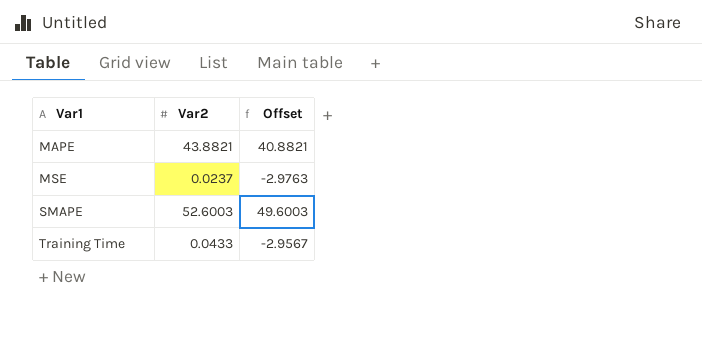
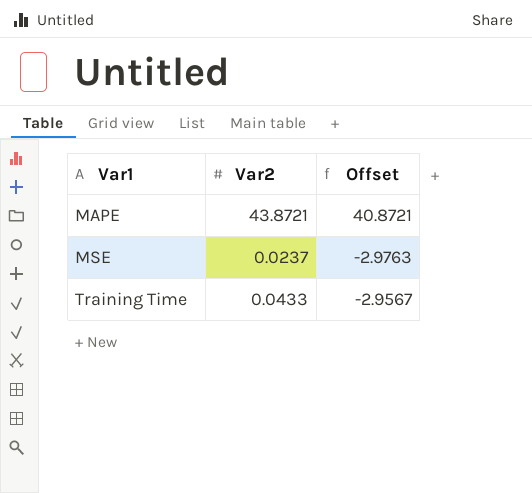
row SMAPE: 52.6003 | 49.6003 -> none
MAPE | Var2: 43.8821 -> 43.8721
MAPE | Offset: 40.8821 -> 40.8721

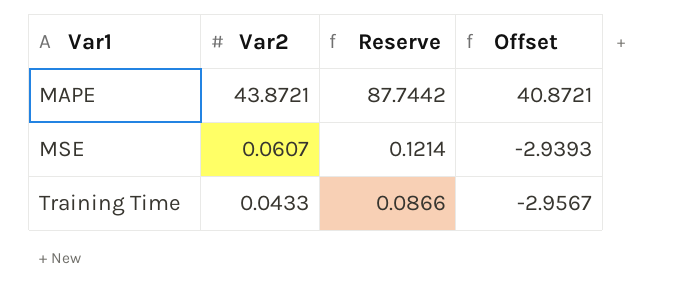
column Reserve | formula: none -> [Var2] * 2
MSE | Var2: 0.0237 -> 0.0607
MSE | Offset: -2.9763 -> -2.9393

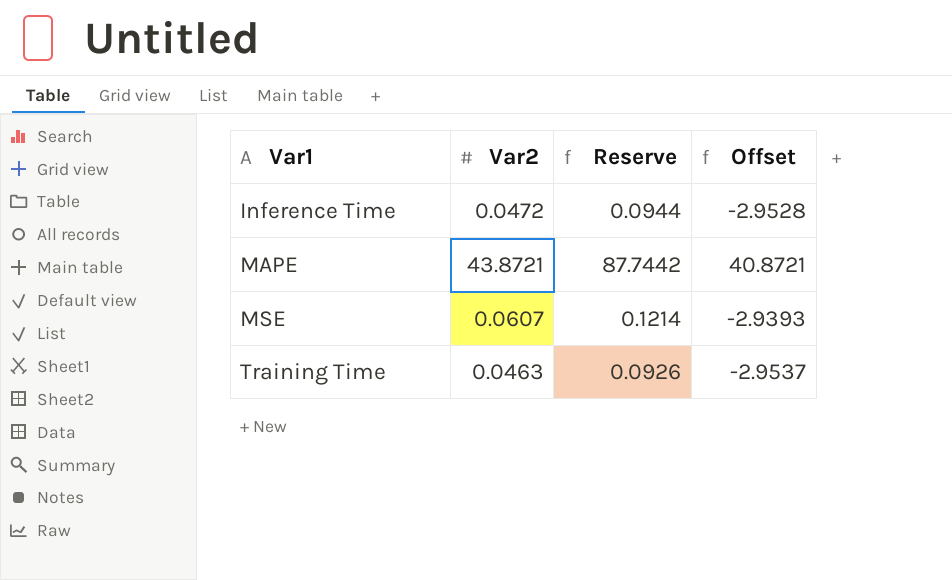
row Inference Time: none -> 0.0472 | 0.0944 | -2.9528
Training Time | Var2: 0.0433 -> 0.0463
Training Time | Reserve: 0.0866 -> 0.0926
Training Time | Offset: -2.9567 -> -2.9537

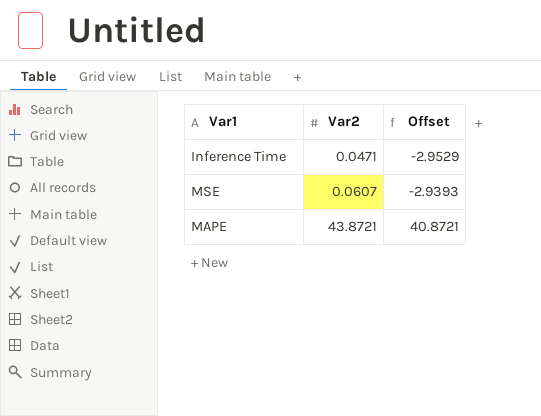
row order: Var1 ascending -> Var2 ascending
column Reserve | formula: [Var2] * 2 -> none
row Training Time: 0.0463 | 0.0926 | -2.9537 -> none
Inference Time | Var2: 0.0472 -> 0.0471
Inference Time | Offset: -2.9528 -> -2.9529

